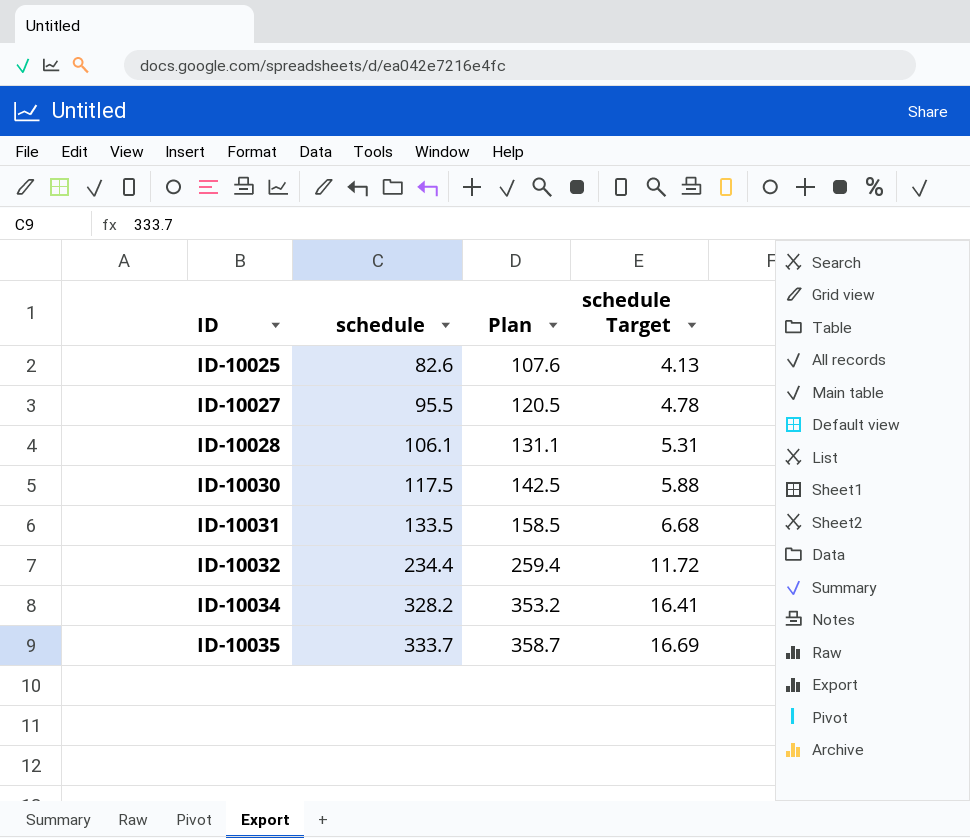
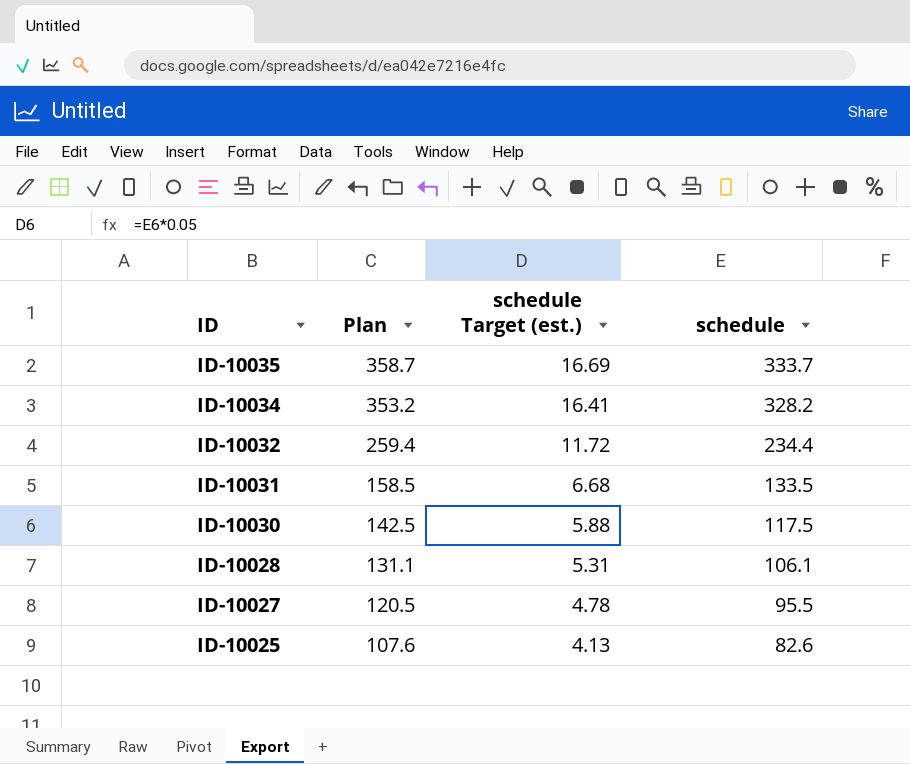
row order: ID ascending -> ID descending
column name: schedule Target -> schedule Target (est.)
column schedule | position: 2 -> 4

